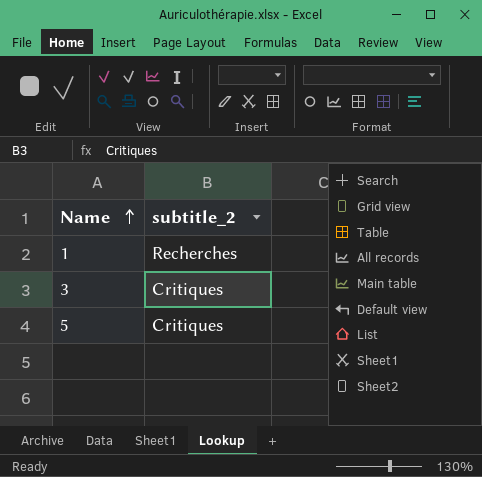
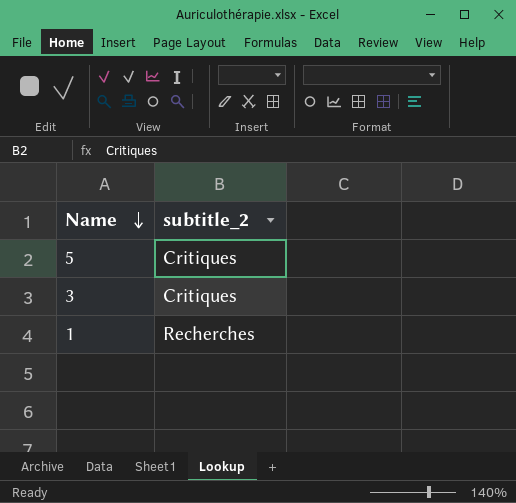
row order: Name ascending -> Name descending

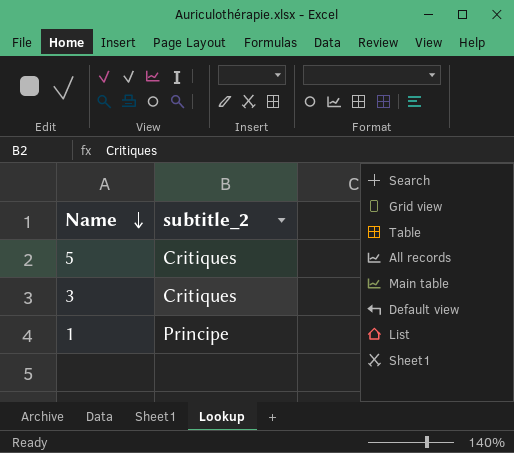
1 | subtitle_2: Recherches -> Principe

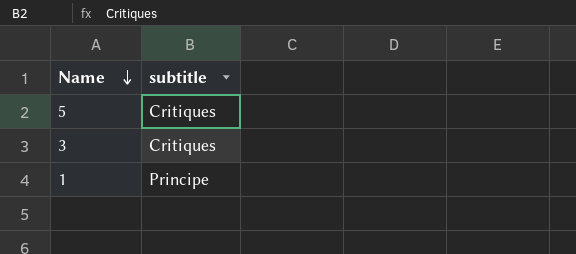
column name: subtitle_2 -> subtitle

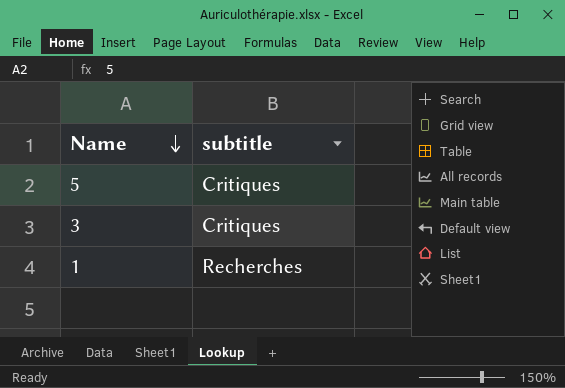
1 | subtitle: Principe -> Recherches

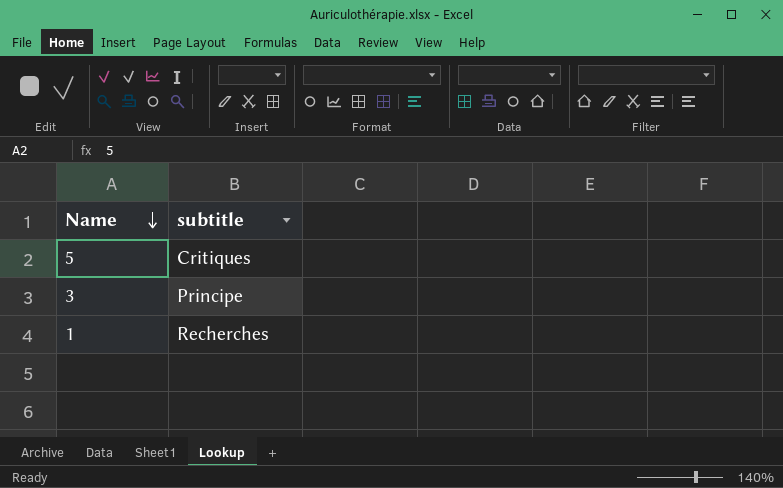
3 | subtitle: Critiques -> Principe

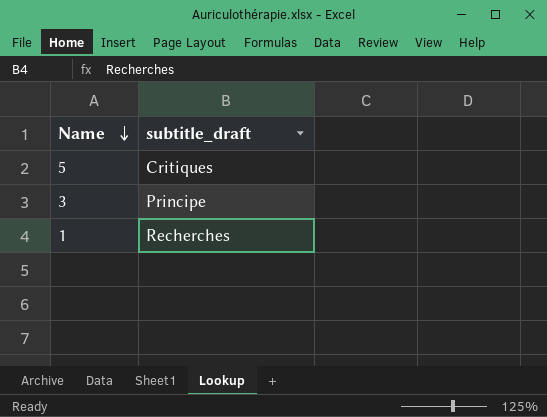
column name: subtitle -> subtitle_draft

